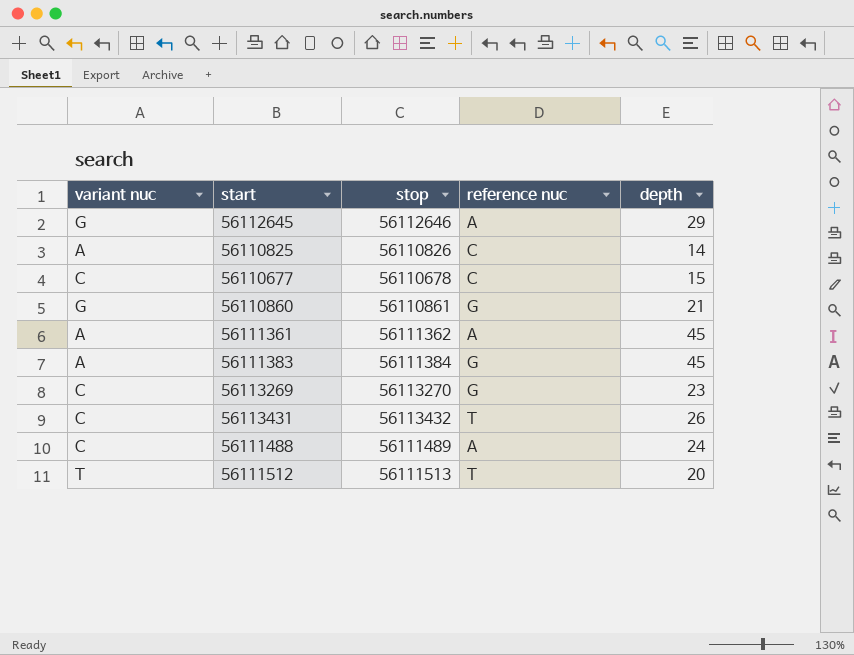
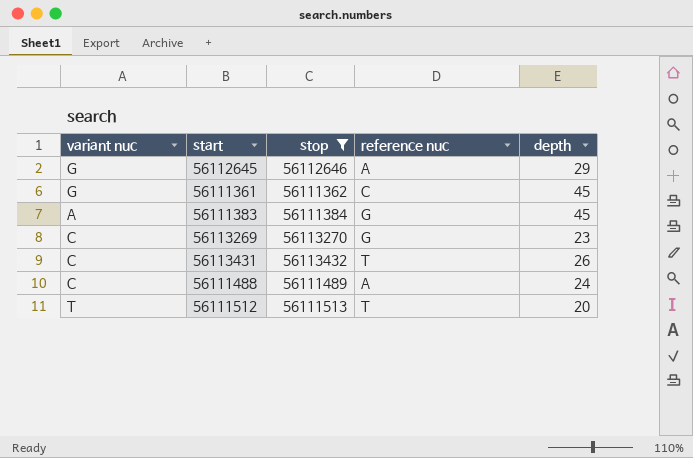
filter: none -> stop >= 56111362
56111361 | variant nuc: A -> G
56111361 | reference nuc: A -> C

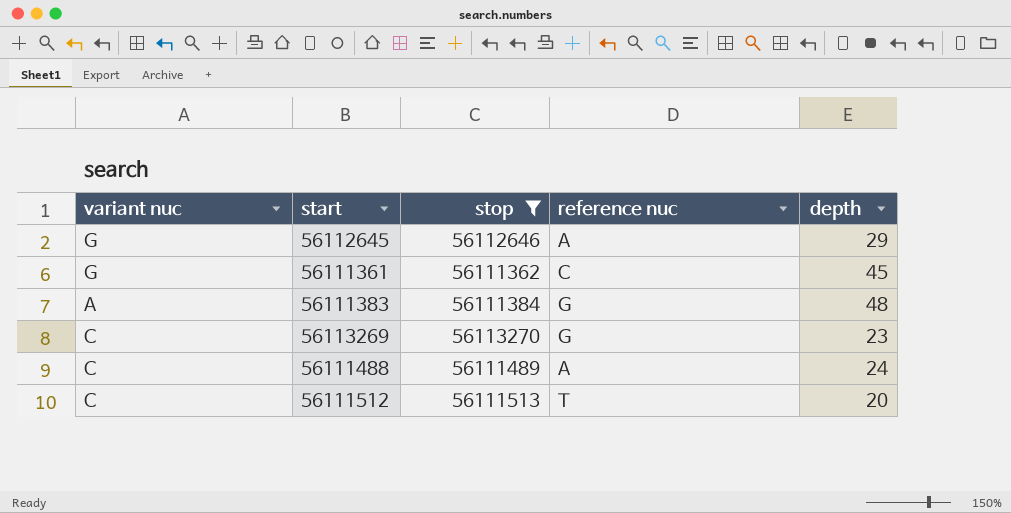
row 56113431: C | 56113432 | T | 26 -> none
56111383 | depth: 45 -> 48
56111512 | variant nuc: T -> C

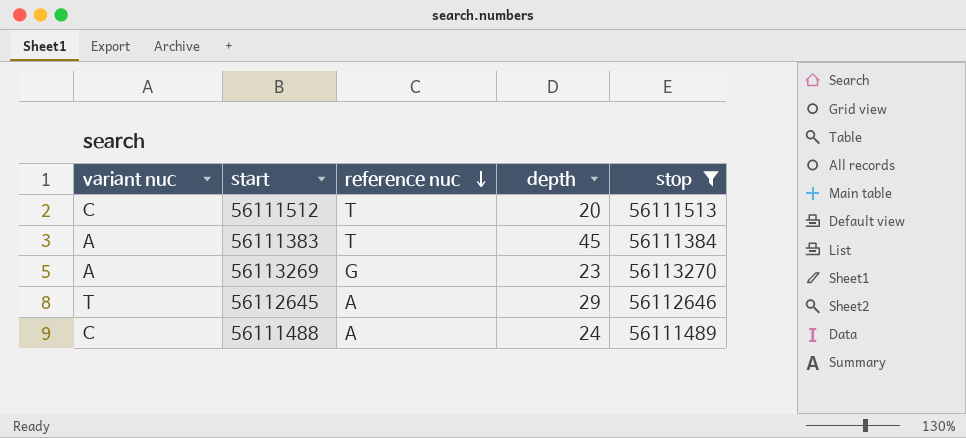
row order: none -> reference nuc descending
column stop | position: 3 -> 5
row 56111361: G | 56111362 | C | 45 -> none
56111383 | reference nuc: G -> T
56111383 | depth: 48 -> 45
56113269 | variant nuc: C -> A
56112645 | variant nuc: G -> T

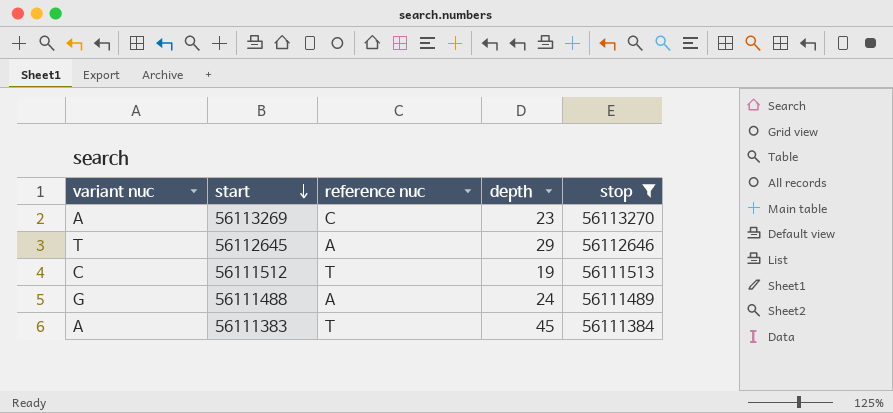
row order: reference nuc descending -> start descending
56113269 | reference nuc: G -> C
56111512 | depth: 20 -> 19
56111488 | variant nuc: C -> G

